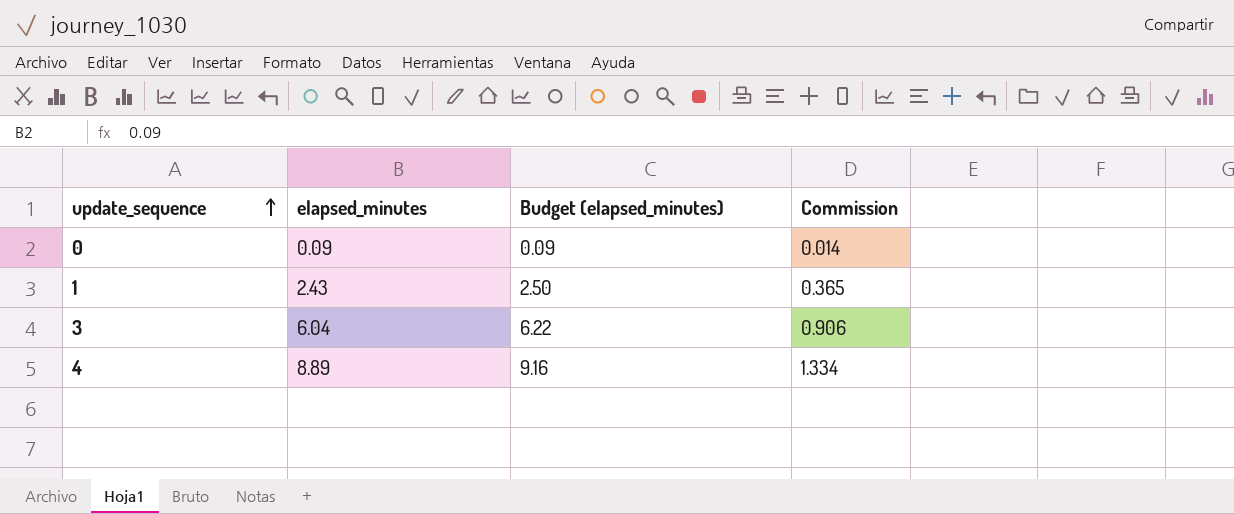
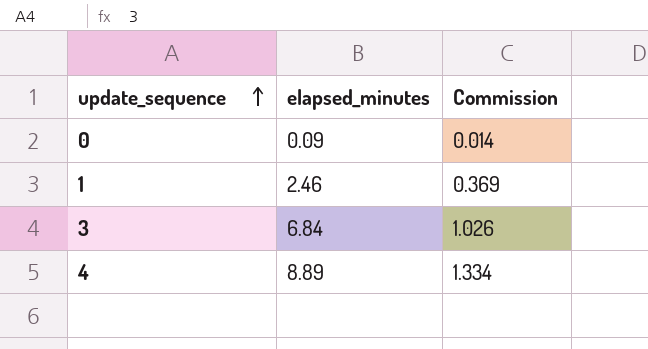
column Budget (elapsed_minutes) | formula: [elapsed_minutes] * 1.03 -> none
1 | elapsed_minutes: 2.43 -> 2.46
1 | Commission: 0.365 -> 0.369
3 | elapsed_minutes: 6.04 -> 6.84
3 | Commission: 0.906 -> 1.026

